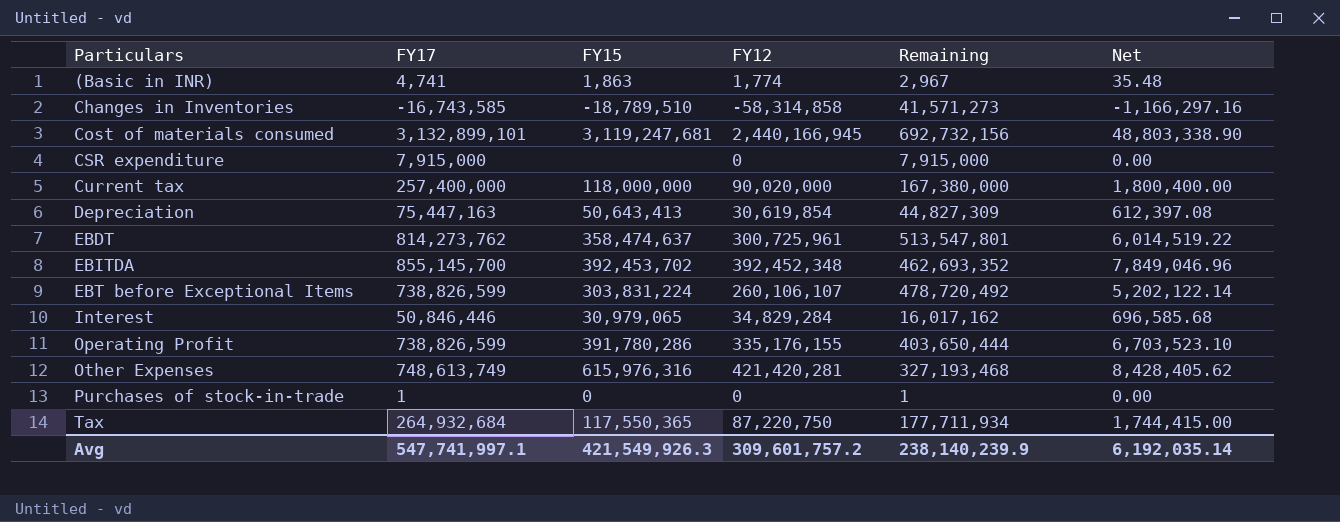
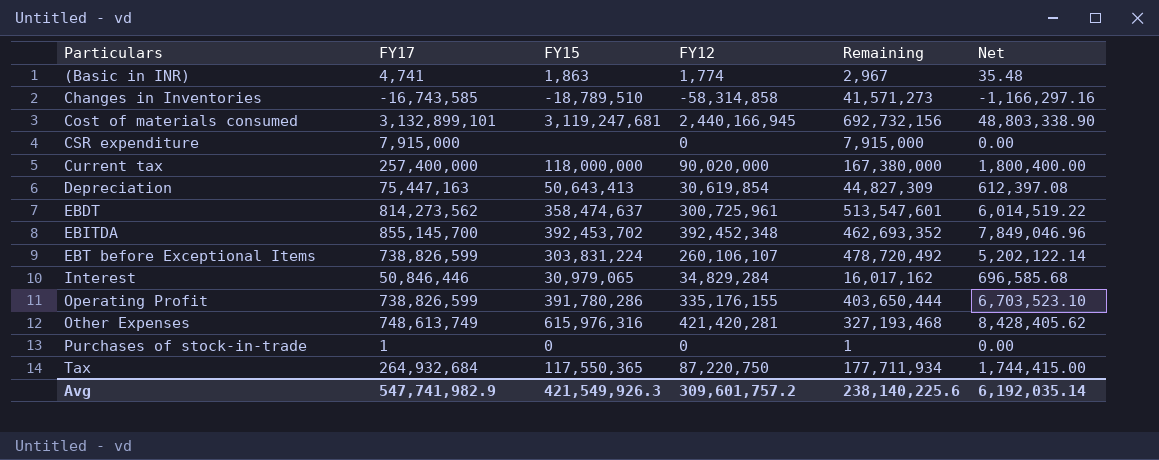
EBDT | FY17: 814,273,762 -> 814,273,562
EBDT | Remaining: 513,547,801 -> 513,547,601
Avg | FY17: 547,741,997.1 -> 547,741,982.9
Avg | Remaining: 238,140,239.9 -> 238,140,225.6

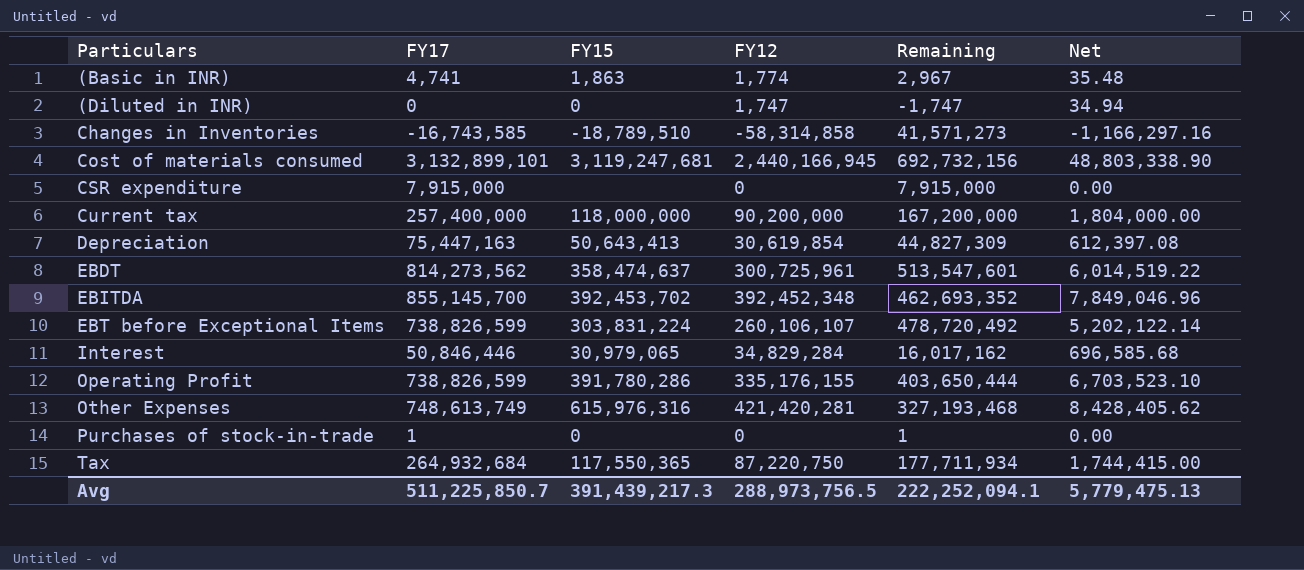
row (Diluted in INR): none -> 0 | 0 | 1,747 | -1,747 | 34.94
Current tax | FY12: 90,020,000 -> 90,200,000
Current tax | Remaining: 167,380,000 -> 167,200,000
Current tax | Net: 1,800,400.00 -> 1,804,000.00
Avg | FY17: 547,741,982.9 -> 511,225,850.7
Avg | FY15: 421,549,926.3 -> 391,439,217.3
Avg | FY12: 309,601,757.2 -> 288,973,756.5
Avg | Remaining: 238,140,225.6 -> 222,252,094.1
Avg | Net: 6,192,035.14 -> 5,779,475.13

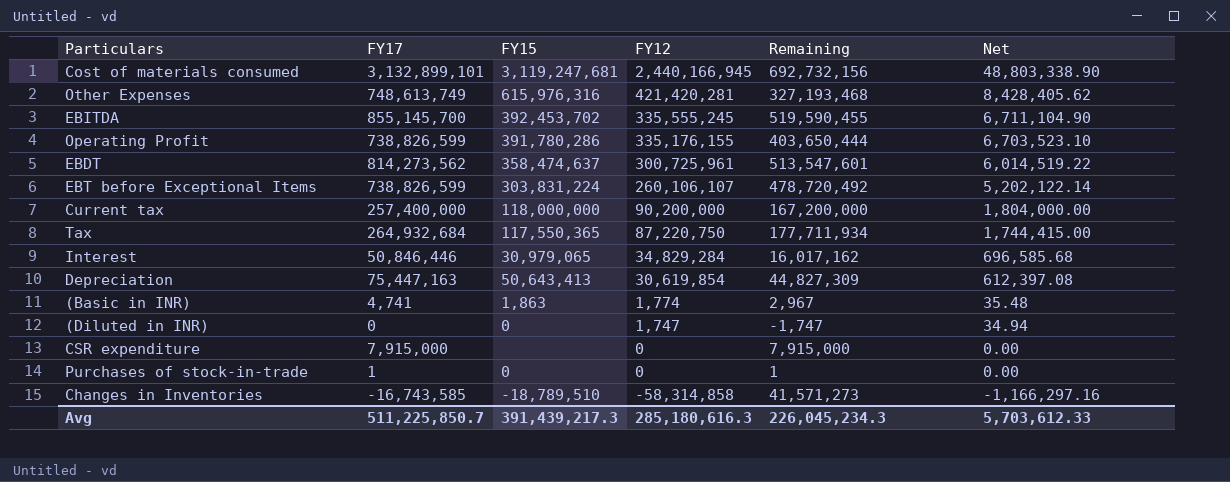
row order: Particulars ascending -> FY12 descending
EBITDA | FY12: 392,452,348 -> 335,555,245
EBITDA | Remaining: 462,693,352 -> 519,590,455
EBITDA | Net: 7,849,046.96 -> 6,711,104.90
Avg | FY12: 288,973,756.5 -> 285,180,616.3
Avg | Remaining: 222,252,094.1 -> 226,045,234.3
Avg | Net: 5,779,475.13 -> 5,703,612.33

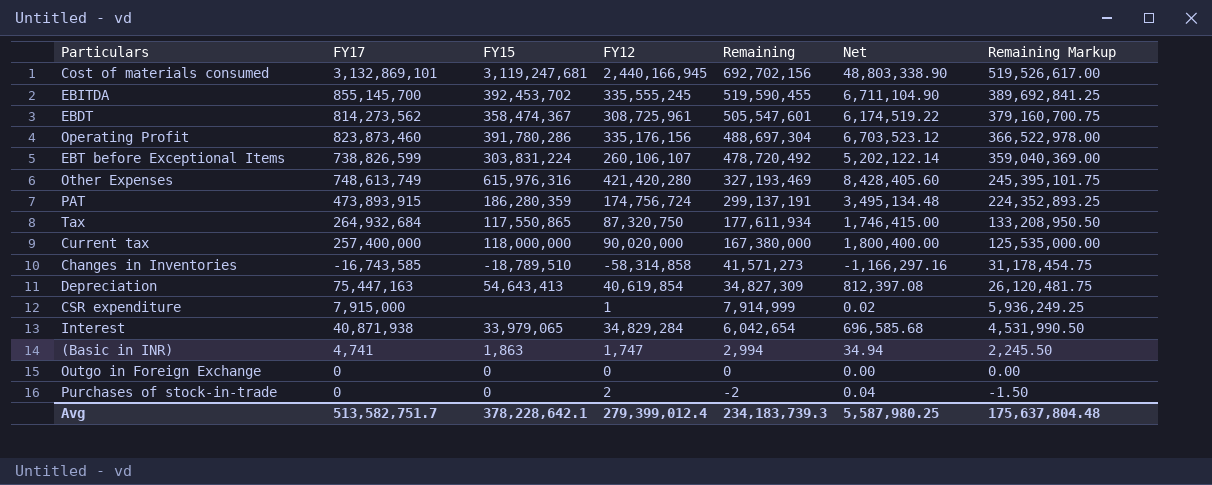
row order: FY12 descending -> Remaining descending
column Remaining Markup | formula: none -> [Remaining] * 0.75
row (Diluted in INR): 0 | 0 | 1,747 | -1,747 | 34.94 -> none
Cost of materials consumed | FY17: 3,132,899,101 -> 3,132,869,101
Cost of materials consumed | Remaining: 692,732,156 -> 692,702,156
EBDT | FY15: 358,474,637 -> 358,474,367
EBDT | FY12: 300,725,961 -> 308,725,961
EBDT | Remaining: 513,547,601 -> 505,547,601
EBDT | Net: 6,014,519.22 -> 6,174,519.22
Operating Profit | FY17: 738,826,599 -> 823,873,460
Operating Profit | FY12: 335,176,155 -> 335,176,156
Operating Profit | Remaining: 403,650,444 -> 488,697,304
Operating Profit | Net: 6,703,523.10 -> 6,703,523.12
Other Expenses | FY12: 421,420,281 -> 421,420,280
Other Expenses | Remaining: 327,193,468 -> 327,193,469
Other Expenses | Net: 8,428,405.62 -> 8,428,405.60
row PAT: none -> 473,893,915 | 186,280,359 | 174,756,724 | 299,137,191 | 3,495,134.48 | 224,352,893.25
Tax | FY15: 117,550,365 -> 117,550,865
Tax | FY12: 87,220,750 -> 87,320,750
Tax | Remaining: 177,711,934 -> 177,611,934
Tax | Net: 1,744,415.00 -> 1,746,415.00
Current tax | FY12: 90,200,000 -> 90,020,000
Current tax | Remaining: 167,200,000 -> 167,380,000
Current tax | Net: 1,804,000.00 -> 1,800,400.00
Depreciation | FY15: 50,643,413 -> 54,643,413
Depreciation | FY12: 30,619,854 -> 40,619,854
Depreciation | Remaining: 44,827,309 -> 34,827,309
Depreciation | Net: 612,397.08 -> 812,397.08
CSR expenditure | FY12: 0 -> 1
CSR expenditure | Remaining: 7,915,000 -> 7,914,999
CSR expenditure | Net: 0.00 -> 0.02
Interest | FY17: 50,846,446 -> 40,871,938
Interest | FY15: 30,979,065 -> 33,979,065
Interest | Remaining: 16,017,162 -> 6,042,654
(Basic in INR) | FY12: 1,774 -> 1,747
(Basic in INR) | Remaining: 2,967 -> 2,994
(Basic in INR) | Net: 35.48 -> 34.94
row Outgo in Foreign Exchange: none -> 0 | 0 | 0 | 0 | 0.00 | 0.00
Purchases of stock-in-trade | FY17: 1 -> 0
Purchases of stock-in-trade | FY12: 0 -> 2
Purchases of stock-in-trade | Remaining: 1 -> -2
Purchases of stock-in-trade | Net: 0.00 -> 0.04
Avg | FY17: 511,225,850.7 -> 513,582,751.7
Avg | FY15: 391,439,217.3 -> 378,228,642.1
Avg | FY12: 285,180,616.3 -> 279,399,012.4
Avg | Remaining: 226,045,234.3 -> 234,183,739.3
Avg | Net: 5,703,612.33 -> 5,587,980.25

